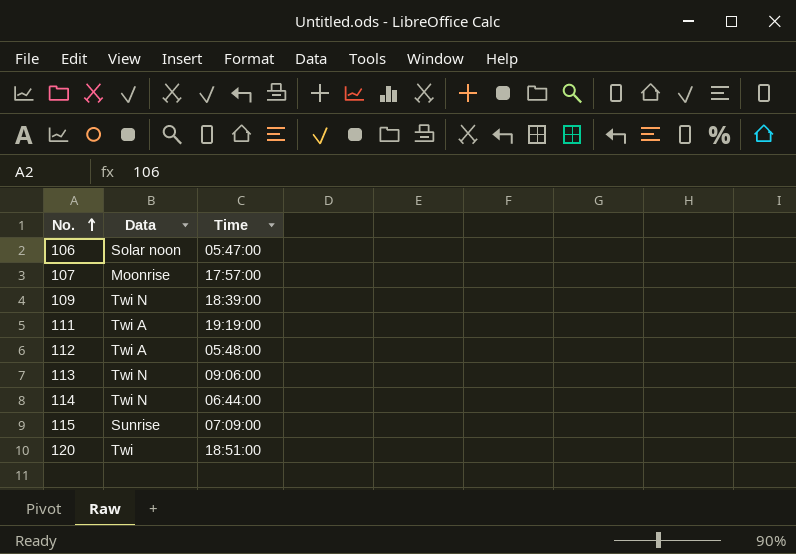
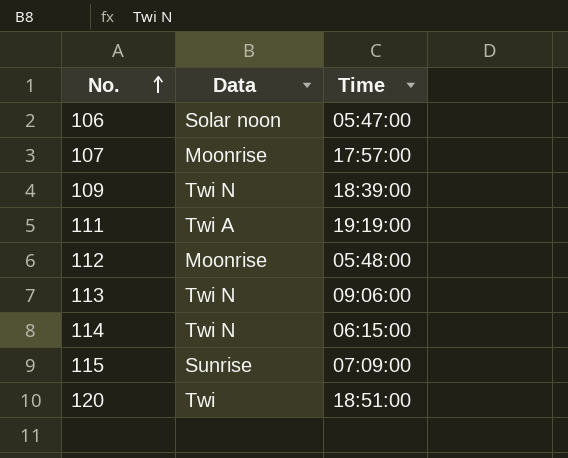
112 | Data: Twi A -> Moonrise
114 | Time: 06:44:00 -> 06:15:00

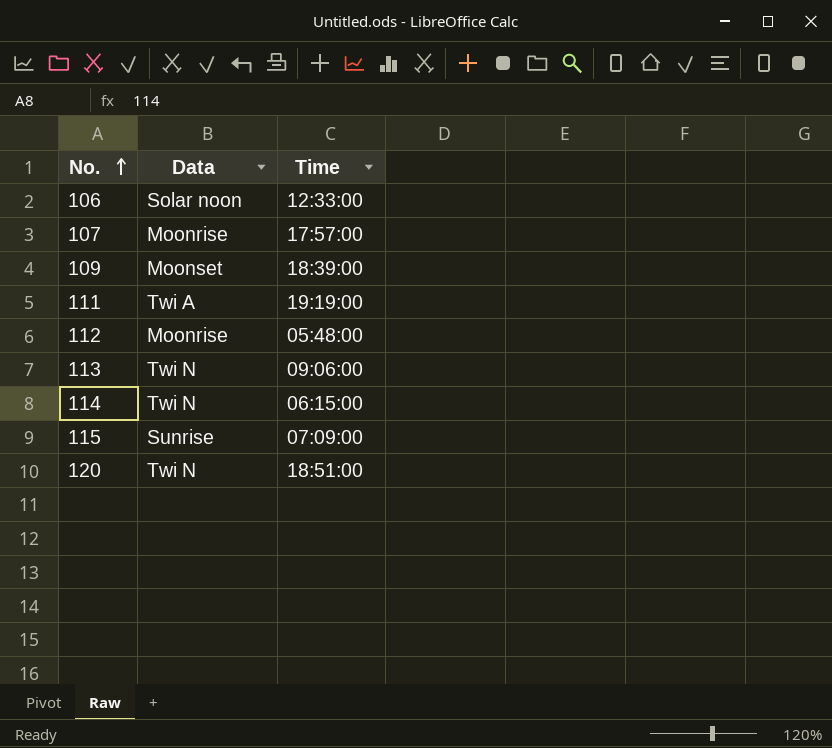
106 | Time: 05:47:00 -> 12:33:00
109 | Data: Twi N -> Moonset
120 | Data: Twi -> Twi N

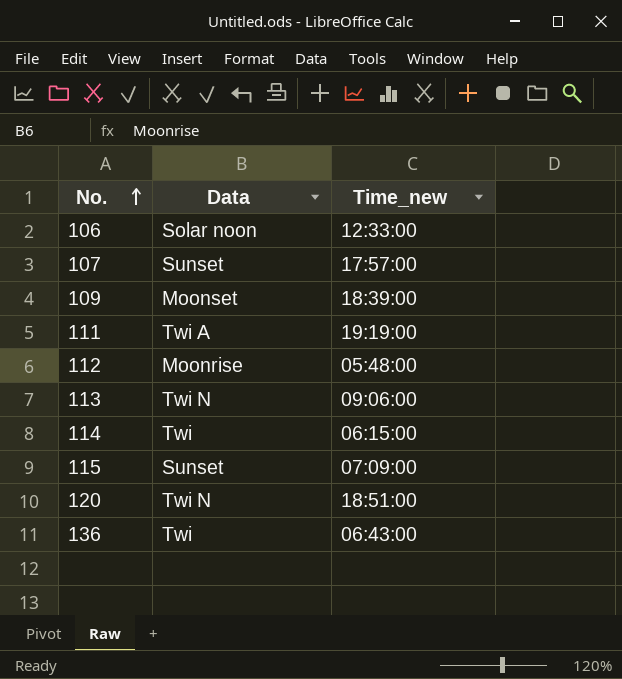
column name: Time -> Time_new
107 | Data: Moonrise -> Sunset
114 | Data: Twi N -> Twi
115 | Data: Sunrise -> Sunset
row 136: none -> Twi | 06:43:00

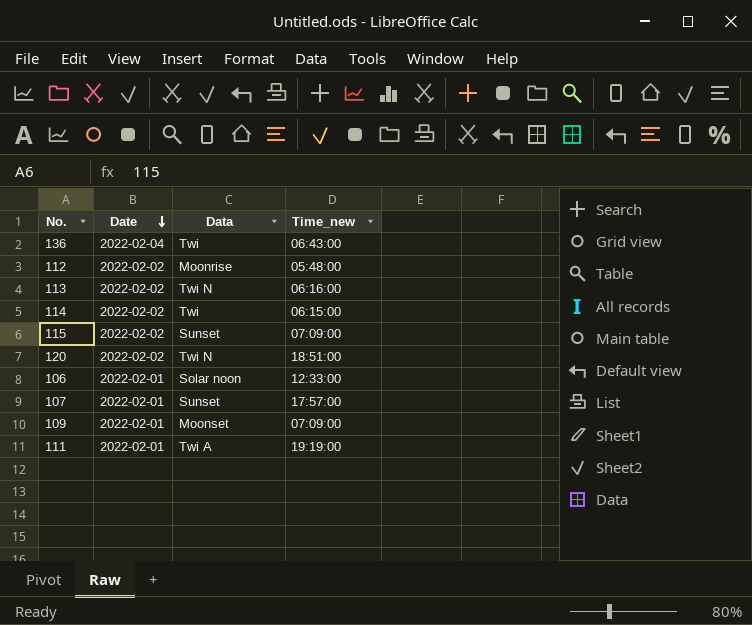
row order: No. ascending -> Date descending
column Date | position: none -> 2
113 | Time_new: 09:06:00 -> 06:16:00
109 | Time_new: 18:39:00 -> 07:09:00

